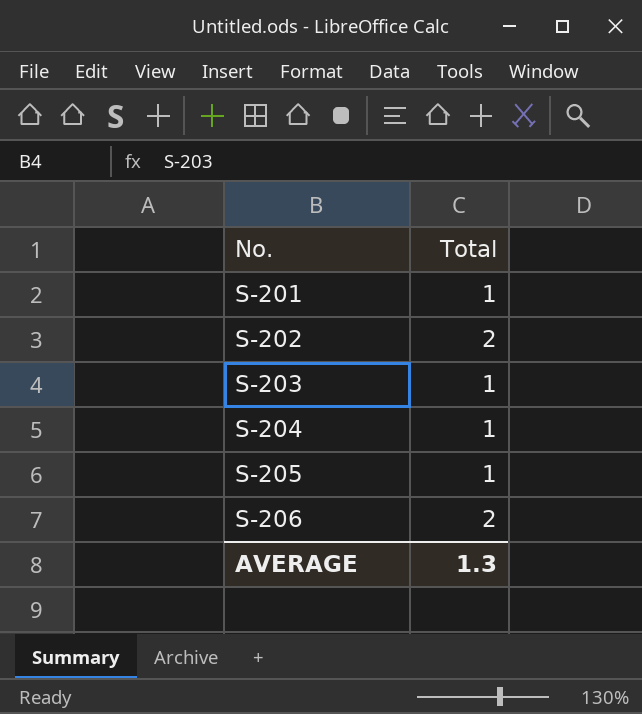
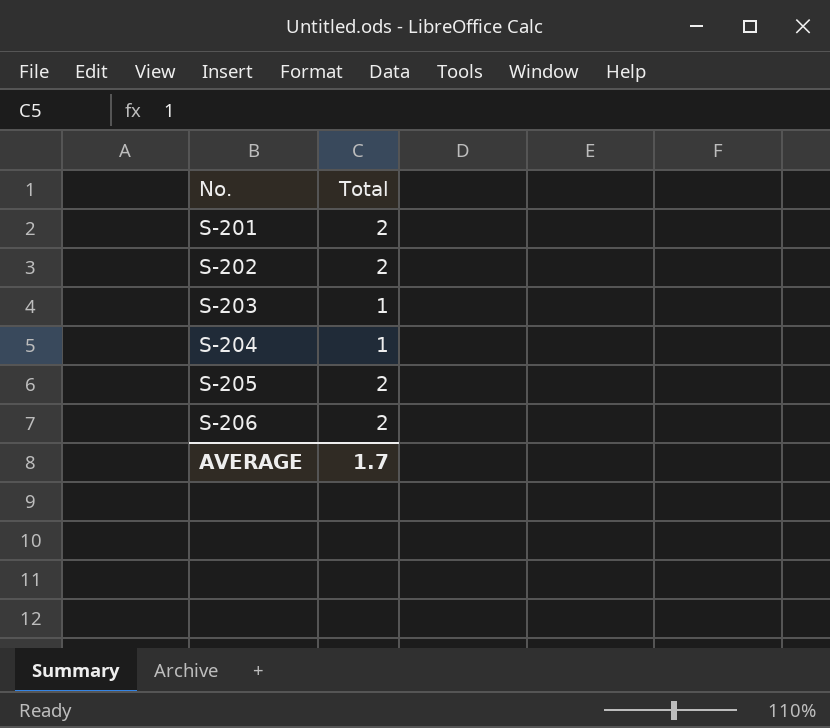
S-201 | Total: 1 -> 2
S-205 | Total: 1 -> 2
AVERAGE | Total: 1.3 -> 1.7

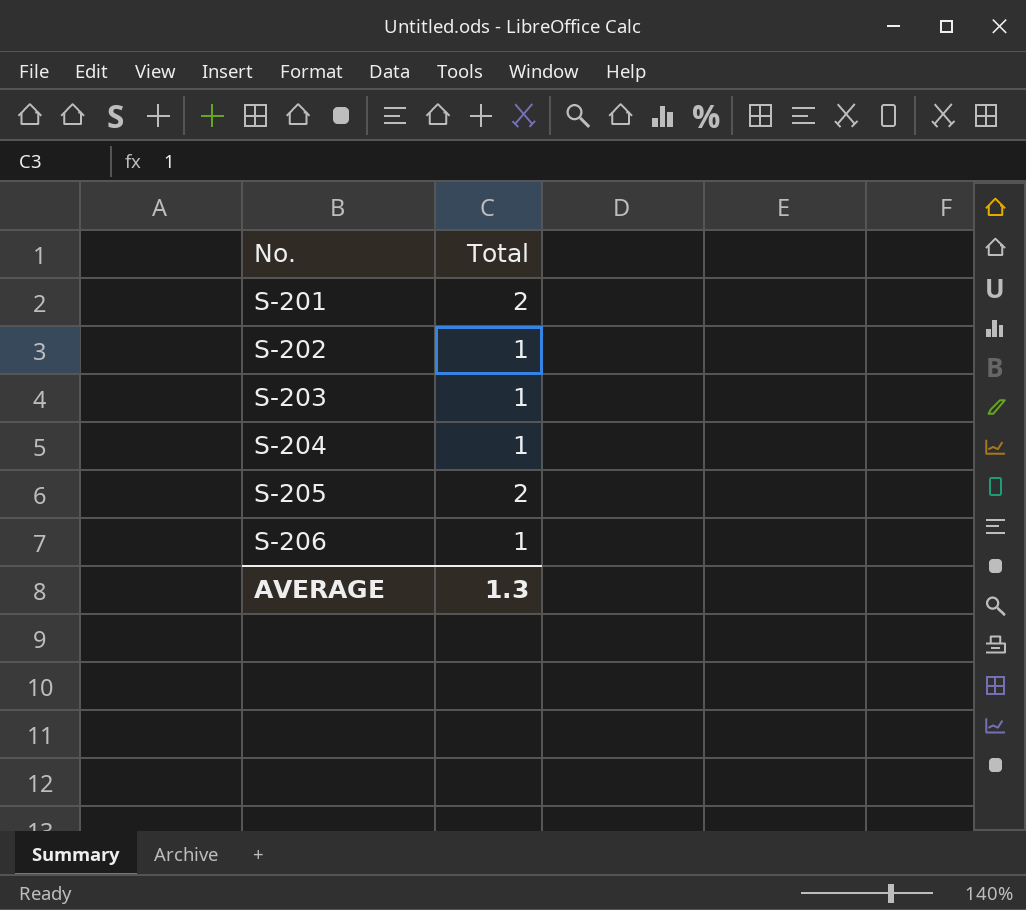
S-202 | Total: 2 -> 1
S-206 | Total: 2 -> 1
AVERAGE | Total: 1.7 -> 1.3

